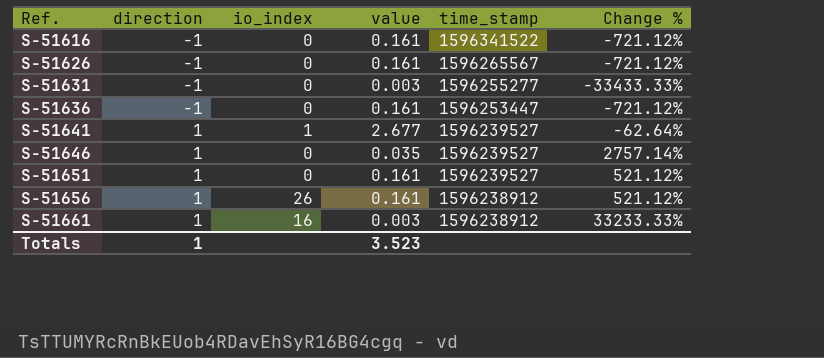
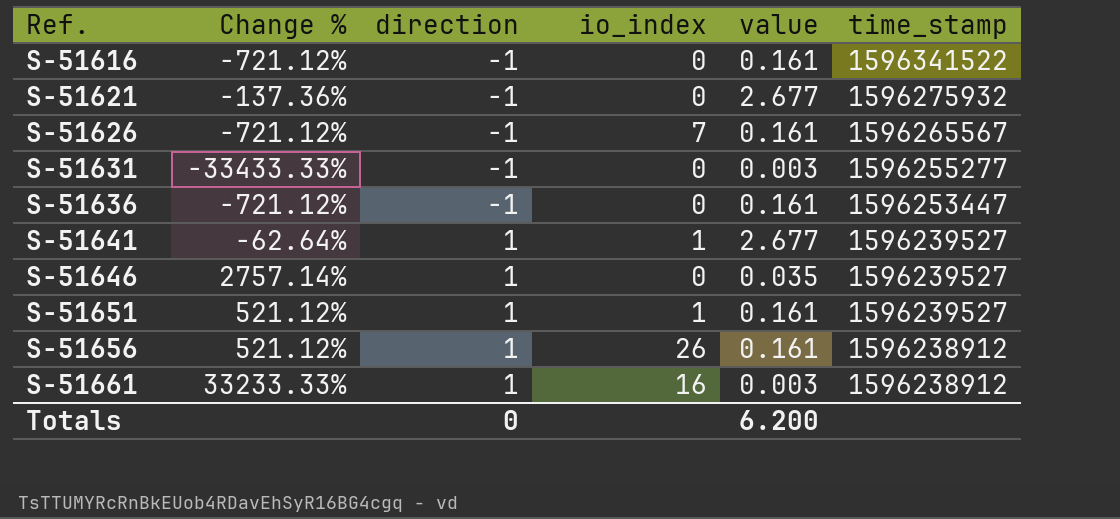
column Change % | position: 6 -> 2
row S-51621: none -> -137.36% | -1 | 0 | 2.677 | 1596275932
S-51626 | io_index: 0 -> 7
S-51651 | io_index: 0 -> 1
Totals | direction: 1 -> 0
Totals | value: 3.523 -> 6.200

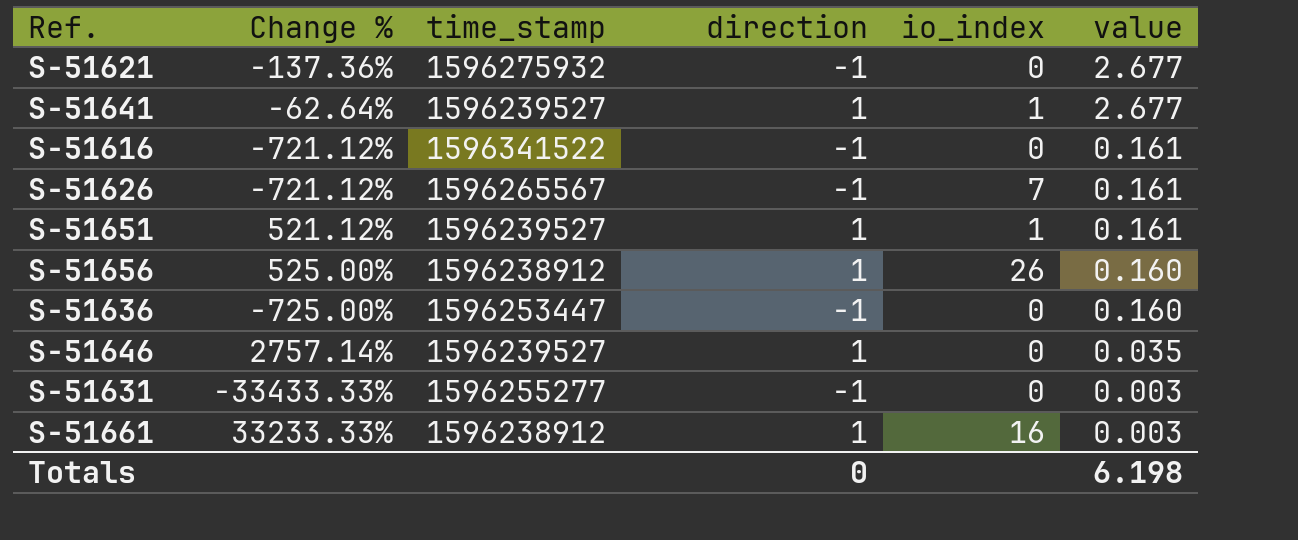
row order: Ref. ascending -> value descending
column time_stamp | position: 6 -> 3
S-51656 | Change %: 521.12% -> 525.00%
S-51656 | value: 0.161 -> 0.160
S-51636 | Change %: -721.12% -> -725.00%
S-51636 | value: 0.161 -> 0.160
Totals | value: 6.200 -> 6.198

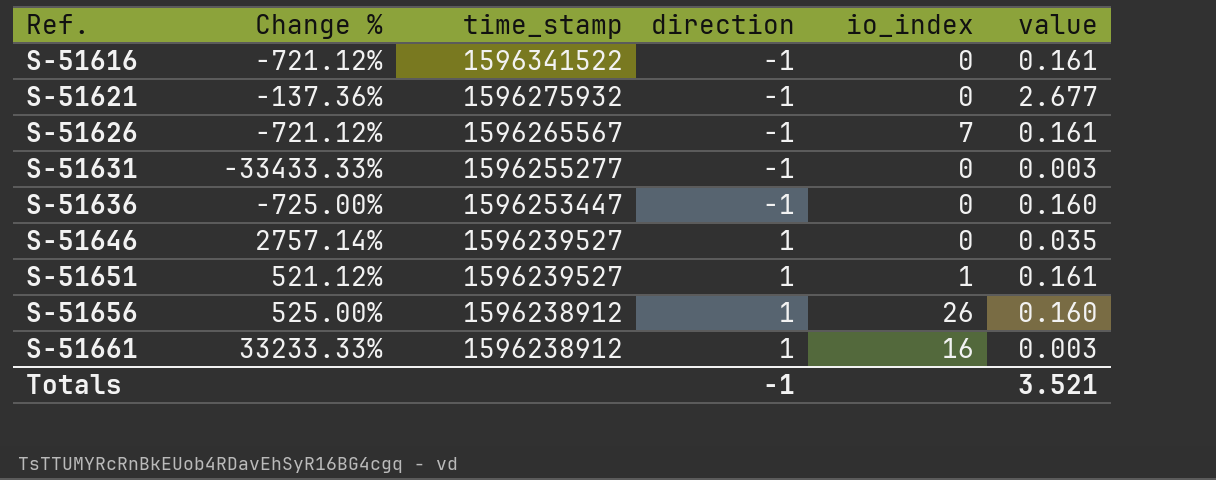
row order: value descending -> Ref. ascending
row S-51641: -62.64% | 1596239527 | 1 | 1 | 2.677 -> none
Totals | direction: 0 -> -1
Totals | value: 6.198 -> 3.521

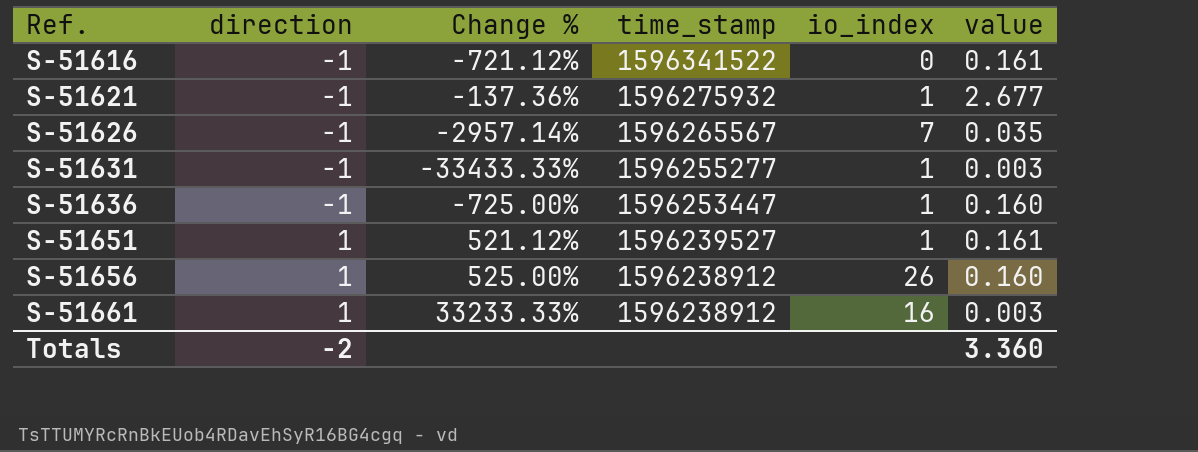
column direction | position: 4 -> 2
row S-51646: 2757.14% | 1596239527 | 1 | 0 | 0.035 -> none
S-51621 | io_index: 0 -> 1
S-51626 | Change %: -721.12% -> -2957.14%
S-51626 | value: 0.161 -> 0.035
S-51631 | io_index: 0 -> 1
S-51636 | io_index: 0 -> 1
Totals | direction: -1 -> -2
Totals | value: 3.521 -> 3.360

